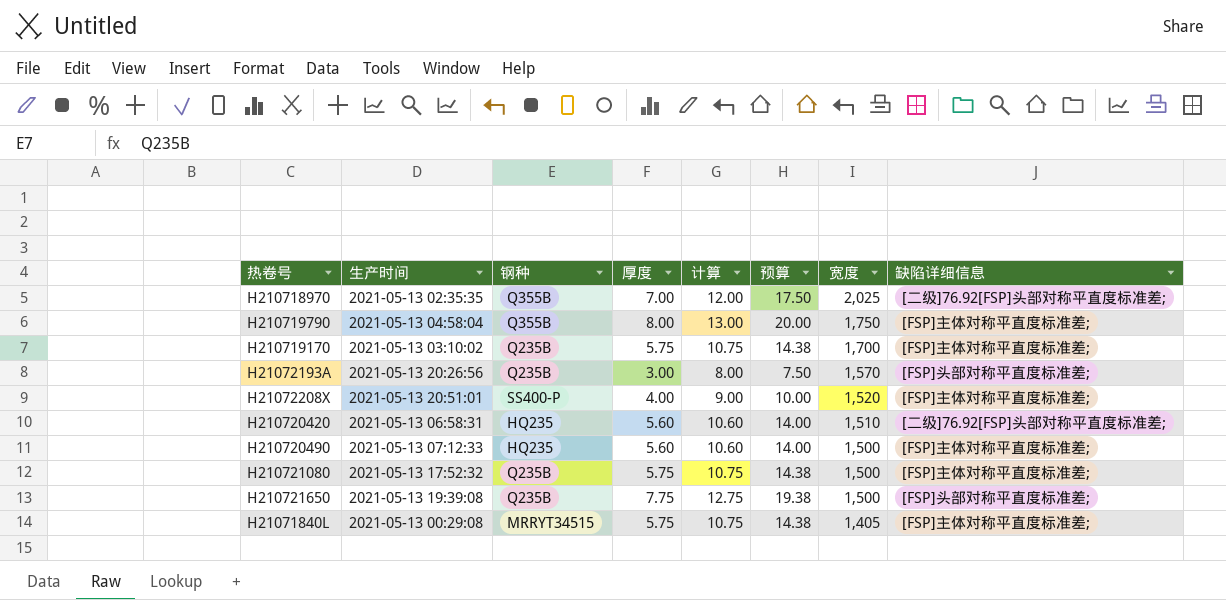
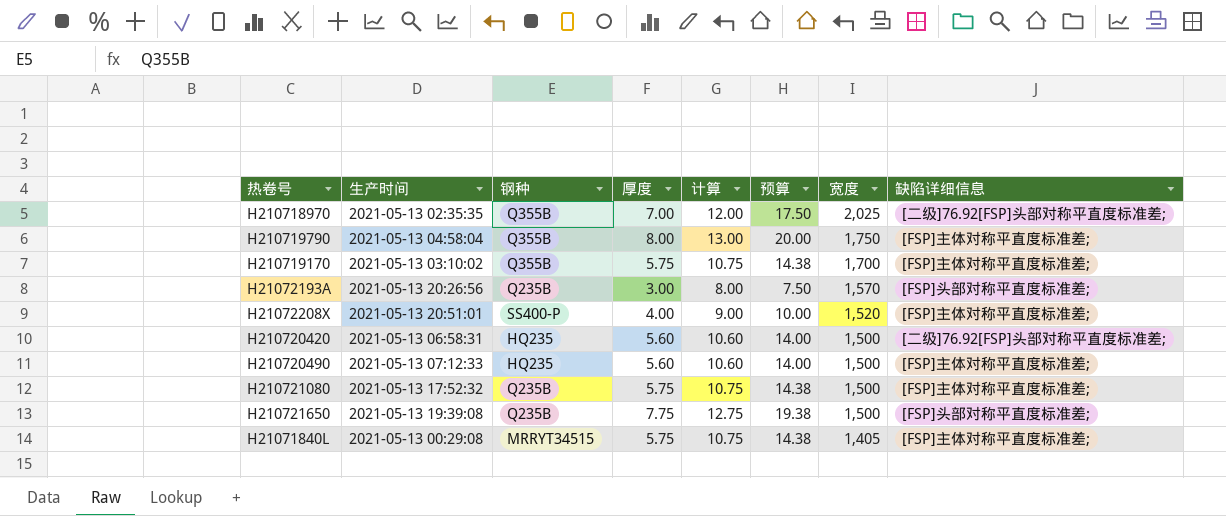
H210719170 | 钢种: Q235B -> Q355B
H210720420 | 宽度: 1,510 -> 1,500

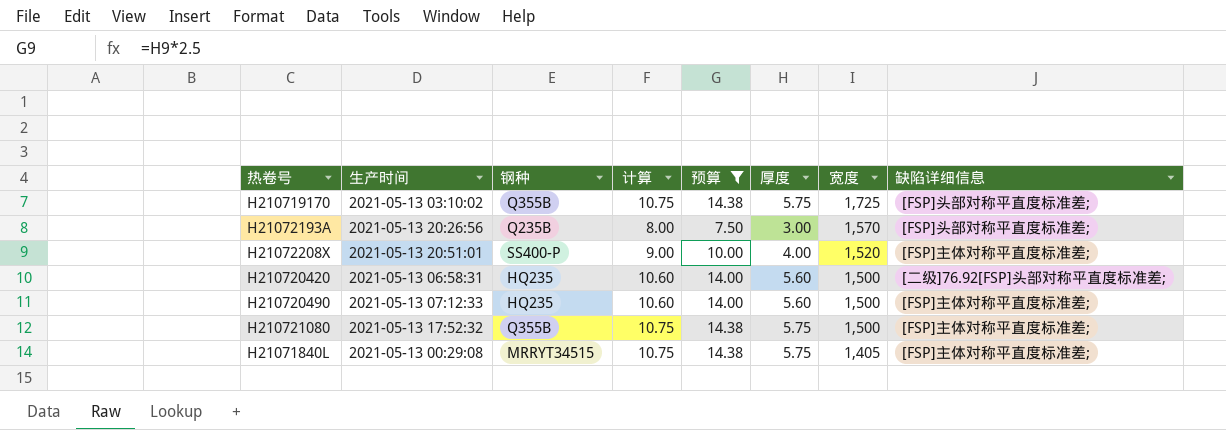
filter: none -> 预算 <= 14.38
column 厚度 | position: 4 -> 6
H210719170 | 宽度: 1,700 -> 1,725
H210719170 | 缺陷详细信息: [FSP]主体对称平直度标准差; -> [FSP]头部对称平直度标准差;
H210721080 | 钢种: Q235B -> Q355B

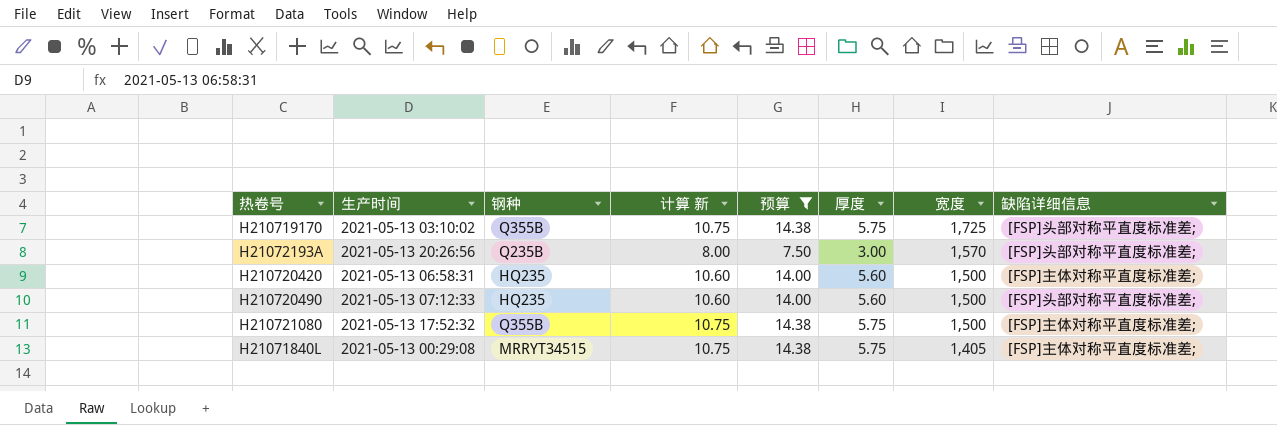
column name: 计算 -> 计算 新
row H21072208X: 2021-05-13 20:51:01 | SS400-P | 9.00 | 10.00 | 4.00 | 1,520 | [FSP]主体对称平直度标准差; -> none
H210720420 | 缺陷详细信息: [二级]76.92[FSP]头部对称平直度标准差; -> [FSP]主体对称平直度标准差;
H210720490 | 缺陷详细信息: [FSP]主体对称平直度标准差; -> [FSP]头部对称平直度标准差;

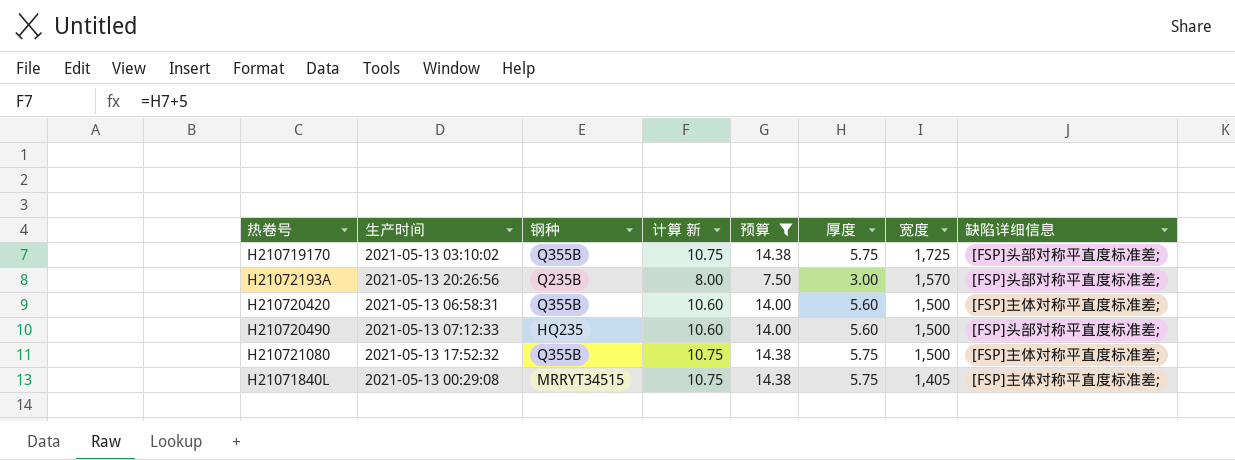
H210720420 | 钢种: HQ235 -> Q355B

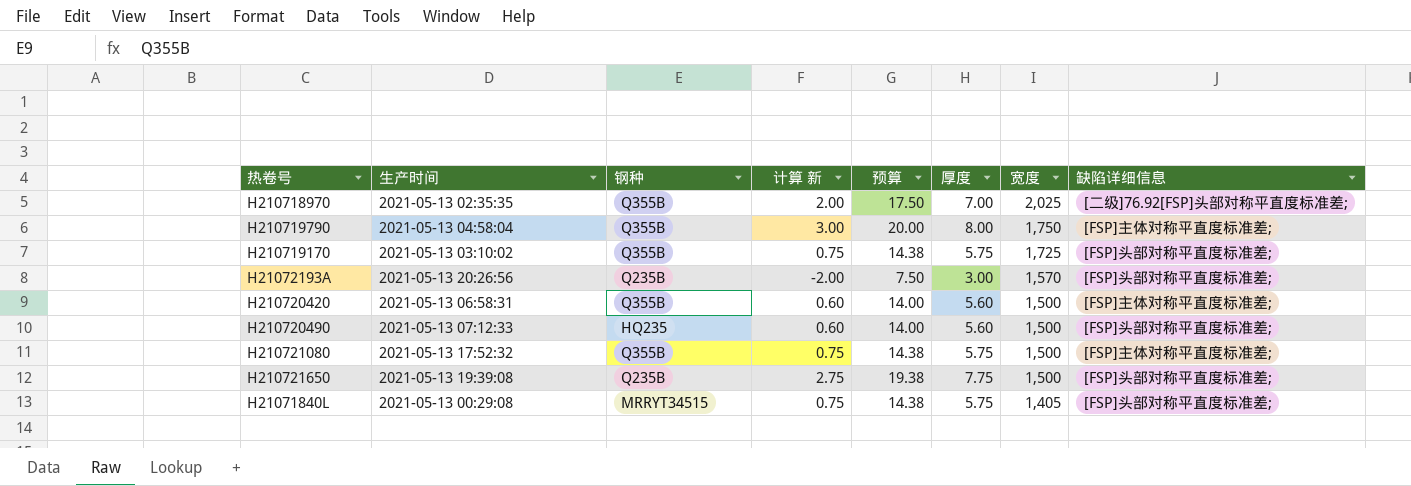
filter: 预算 <= 14.38 -> none
column 计算 新 | formula: [厚度] + 5 -> [厚度] - 5
H21071840L | 缺陷详细信息: [FSP]主体对称平直度标准差; -> [FSP]头部对称平直度标准差;

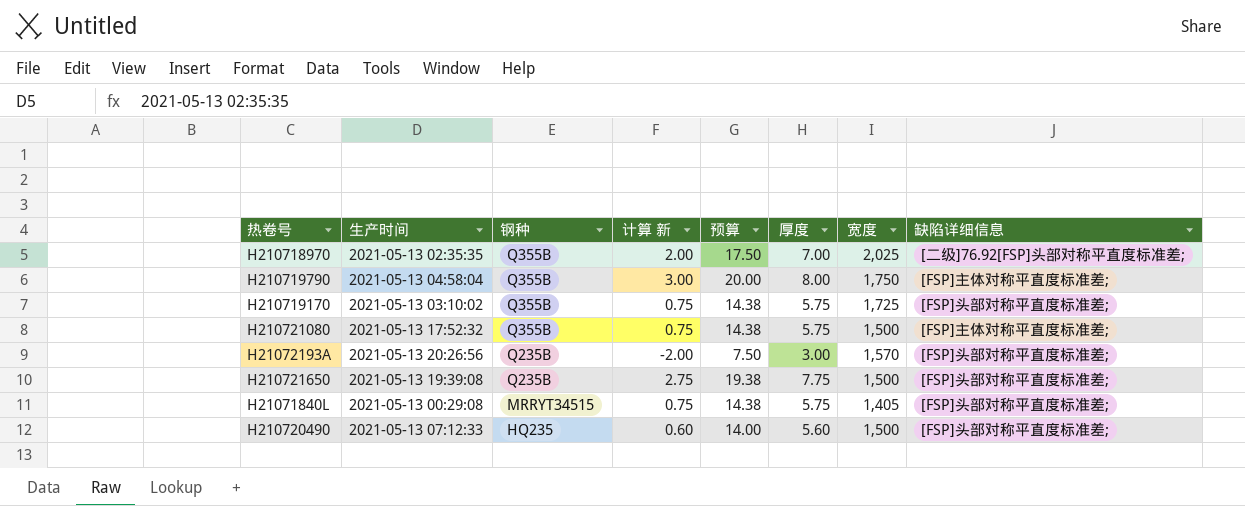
row order: 宽度 descending -> 钢种 descending
row H210720420: 2021-05-13 06:58:31 | Q355B | 0.60 | 14.00 | 5.60 | 1,500 | [FSP]主体对称平直度标准差; -> none

